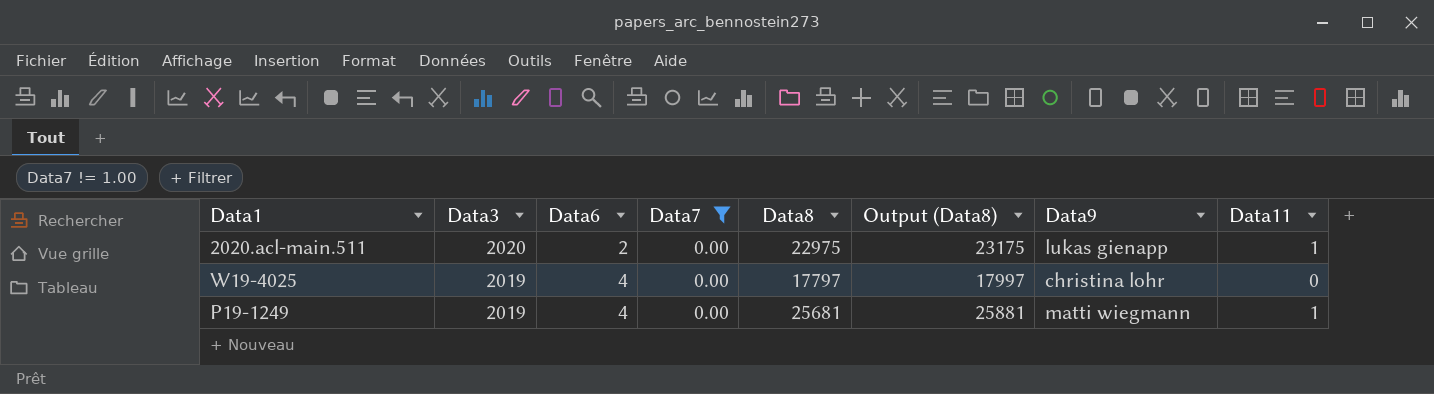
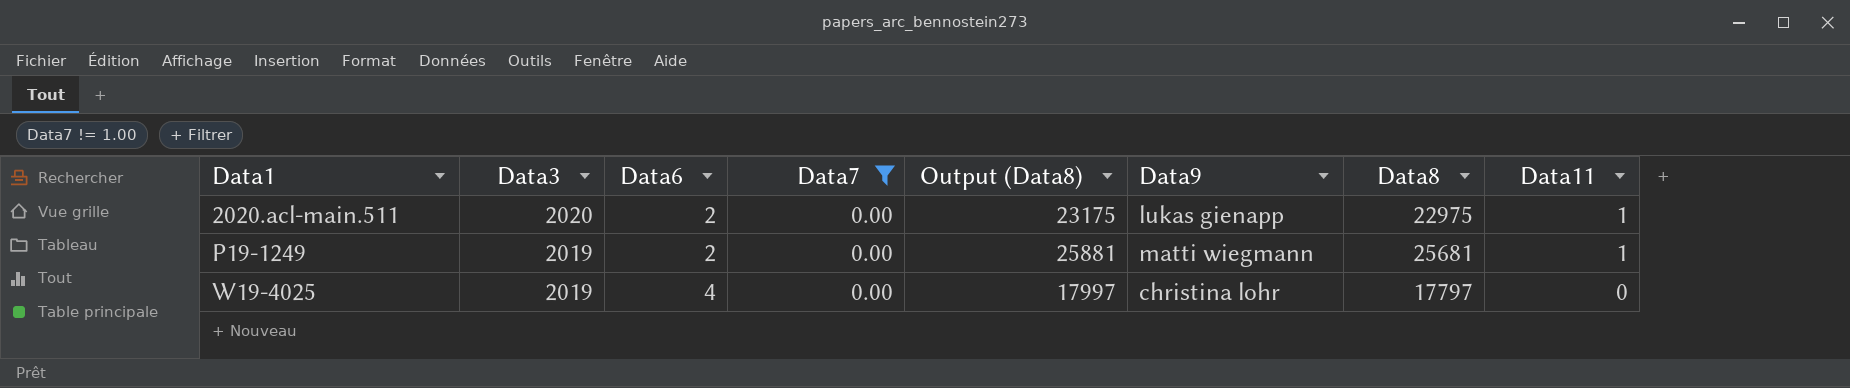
row order: Data3 descending -> Data1 ascending
column Data8 | position: 5 -> 7
P19-1249 | Data6: 4 -> 2

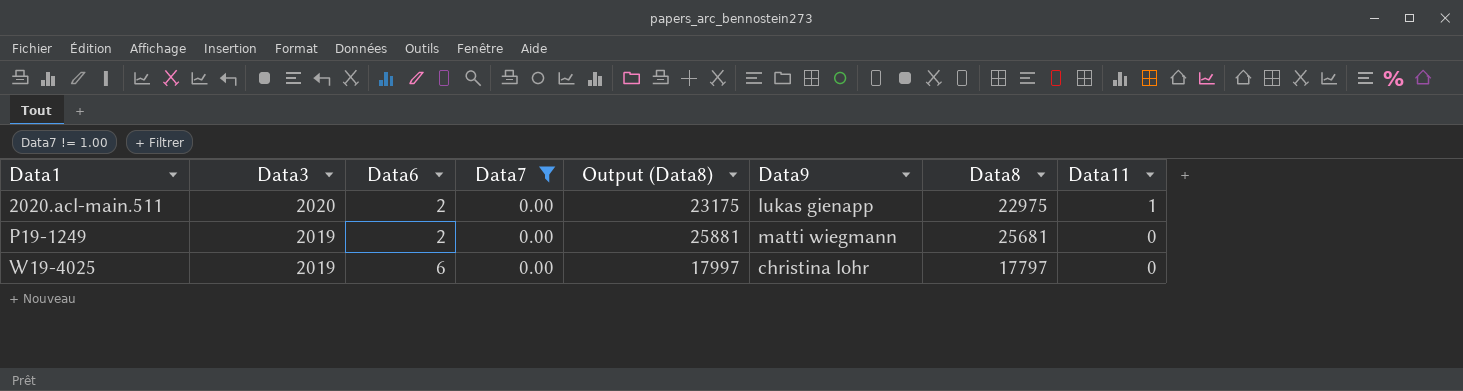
P19-1249 | Data11: 1 -> 0
W19-4025 | Data6: 4 -> 6

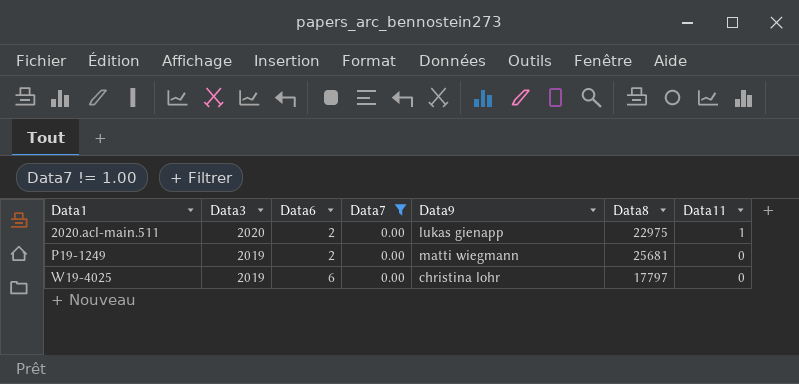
column Output (Data8) | formula: [Data8] + 200 -> none

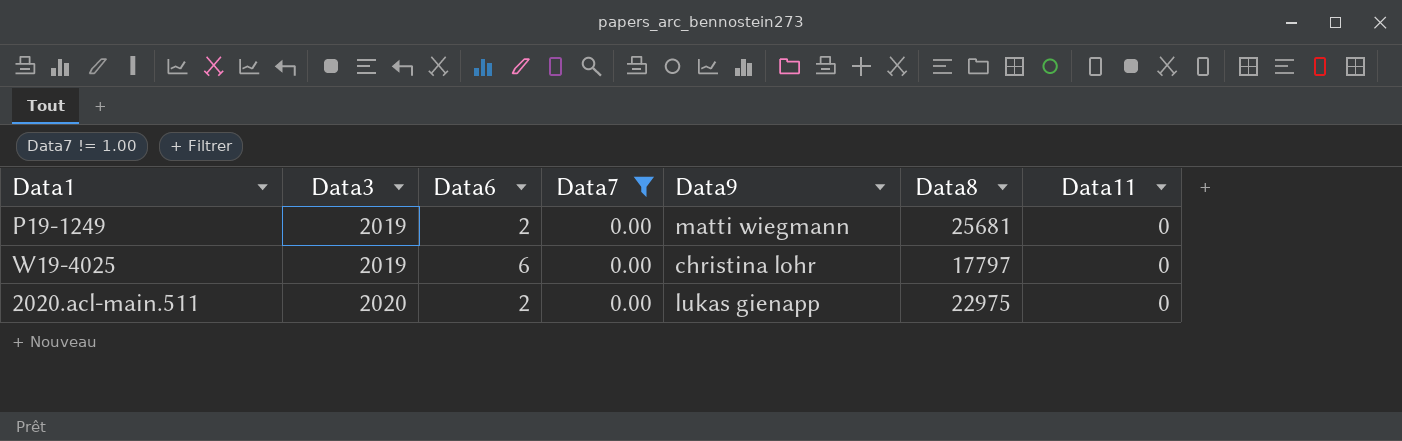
row order: Data1 ascending -> Data3 ascending
2020.acl-main.511 | Data11: 1 -> 0

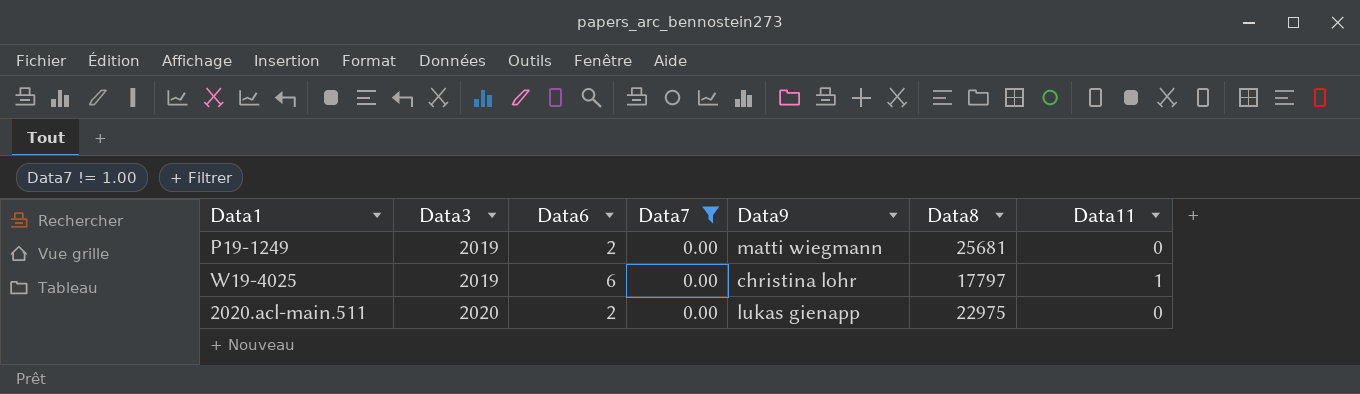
W19-4025 | Data11: 0 -> 1

